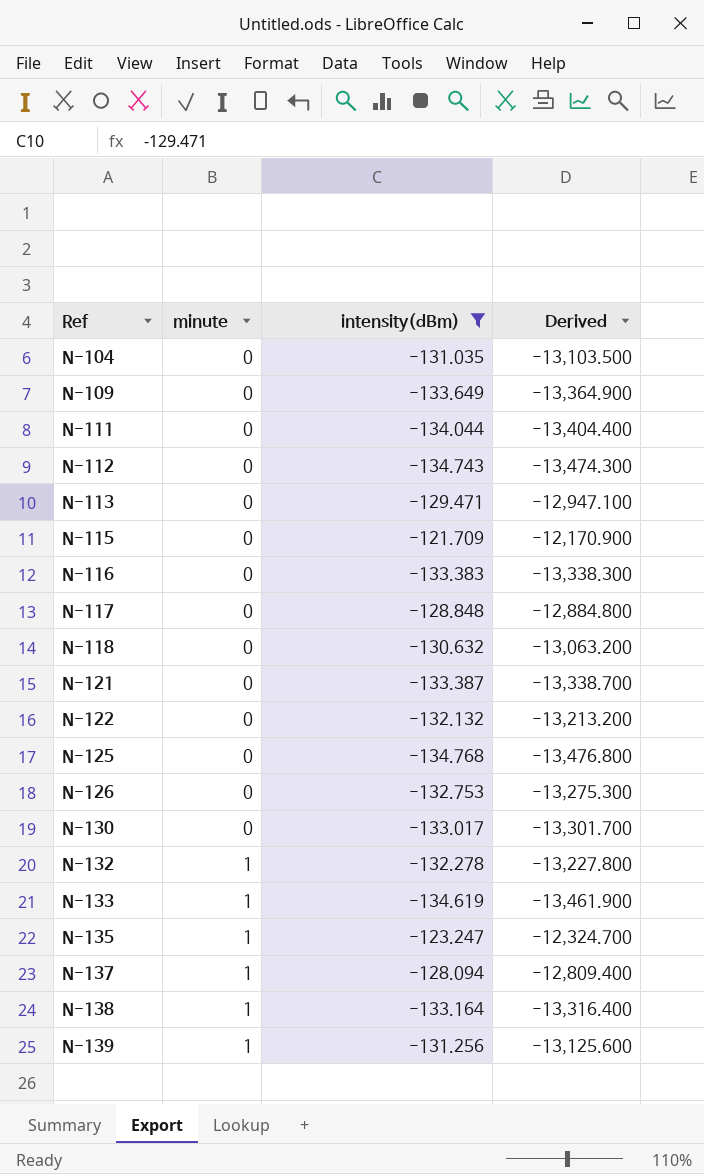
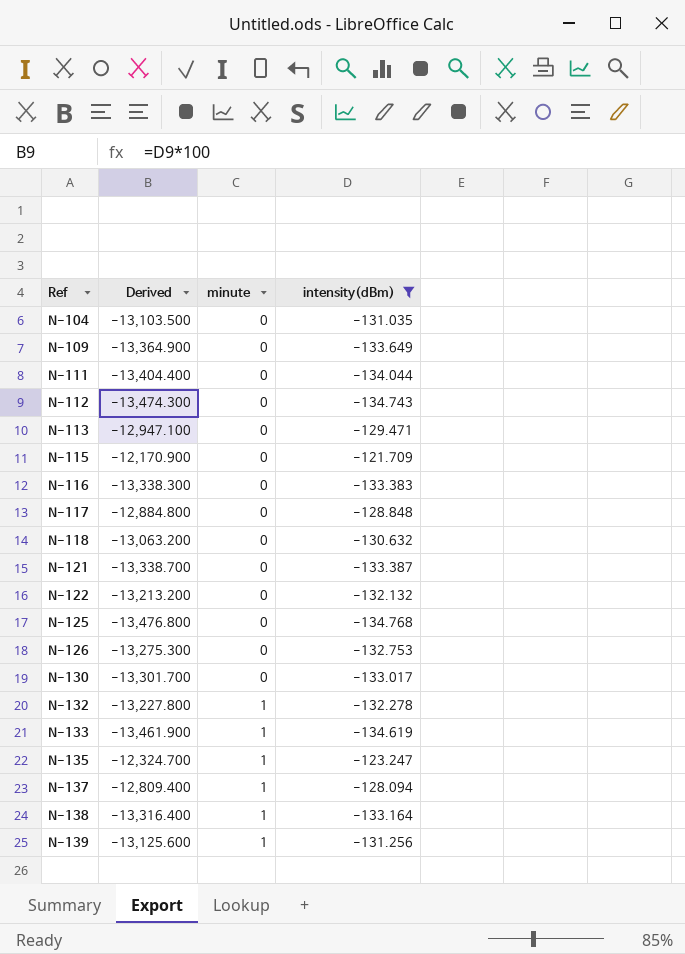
column Derived | position: 4 -> 2

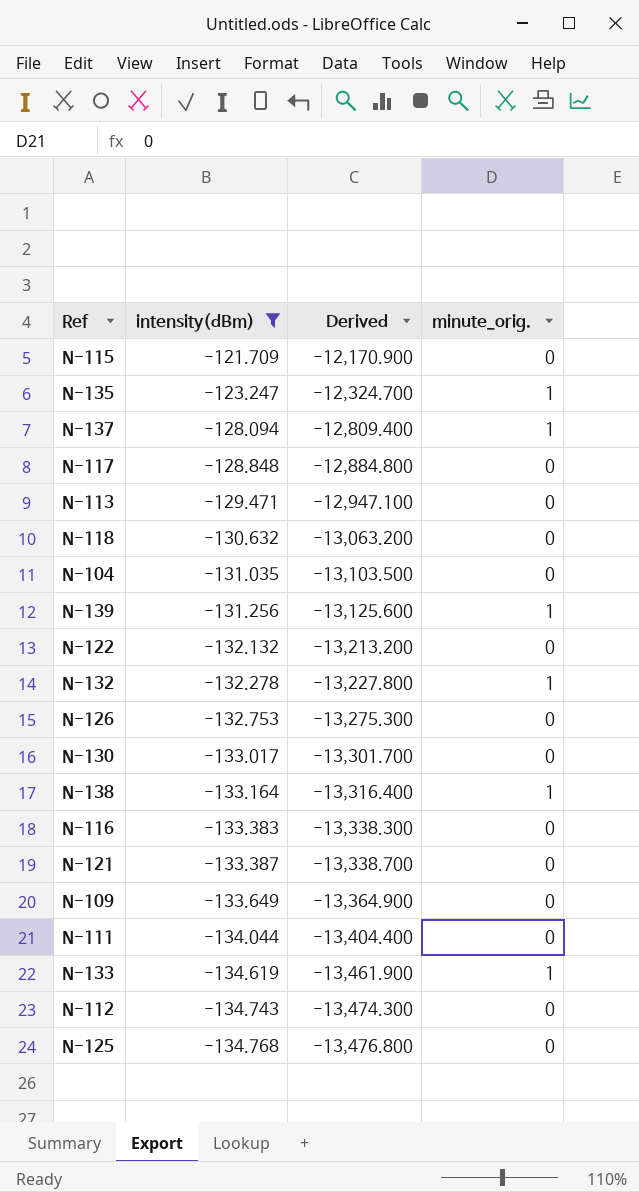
row order: Ref ascending -> intensity(dBm) descending
column intensity(dBm) | position: 4 -> 2
column name: minute -> minute_orig.

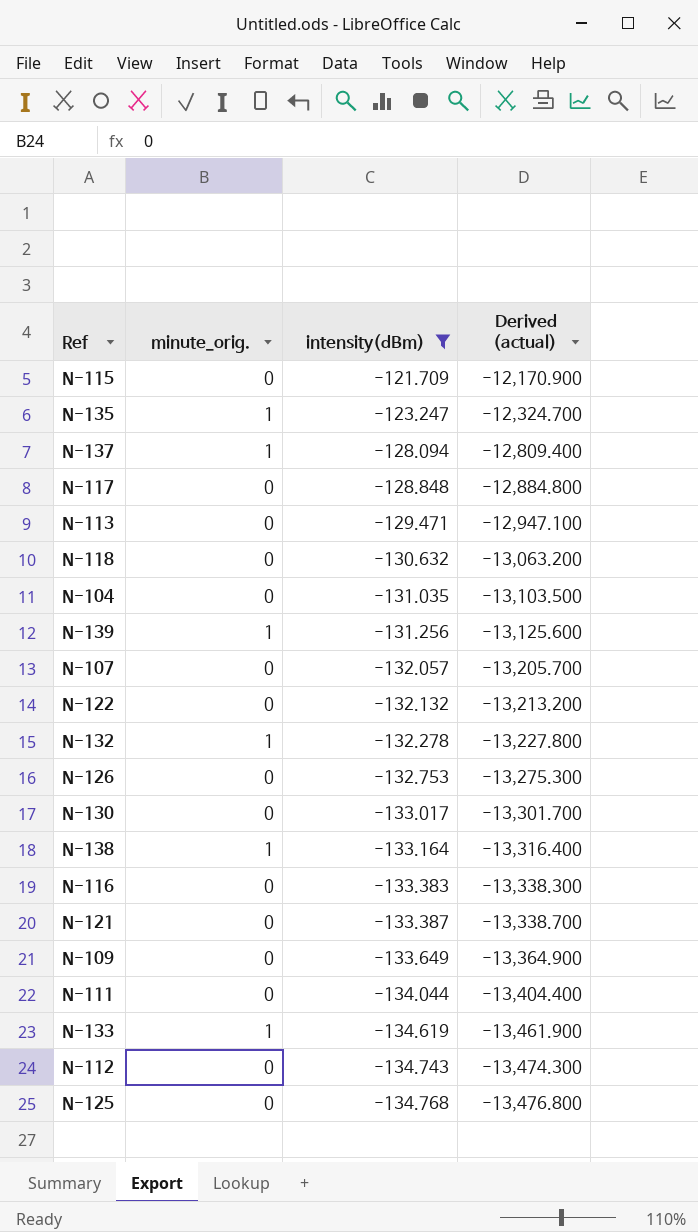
column minute_orig. | position: 4 -> 2
column name: Derived -> Derived (actual)
row N-107: none -> 0 | -132.057 | -13,205.700

